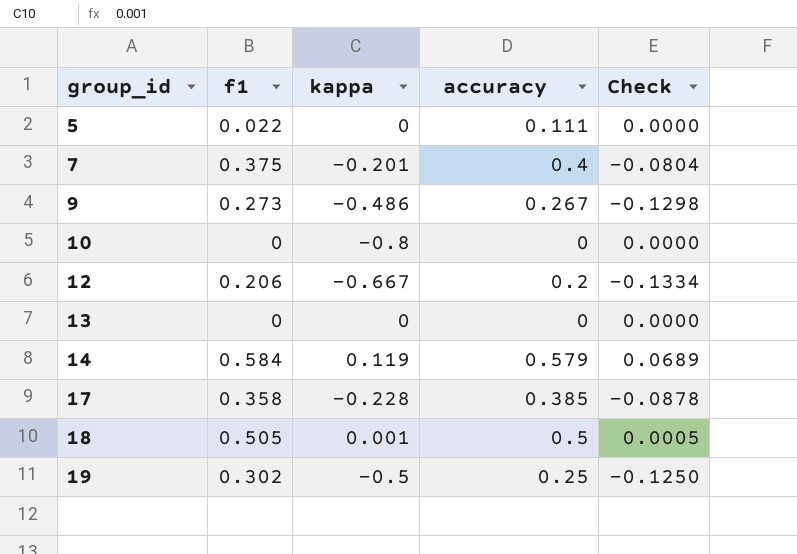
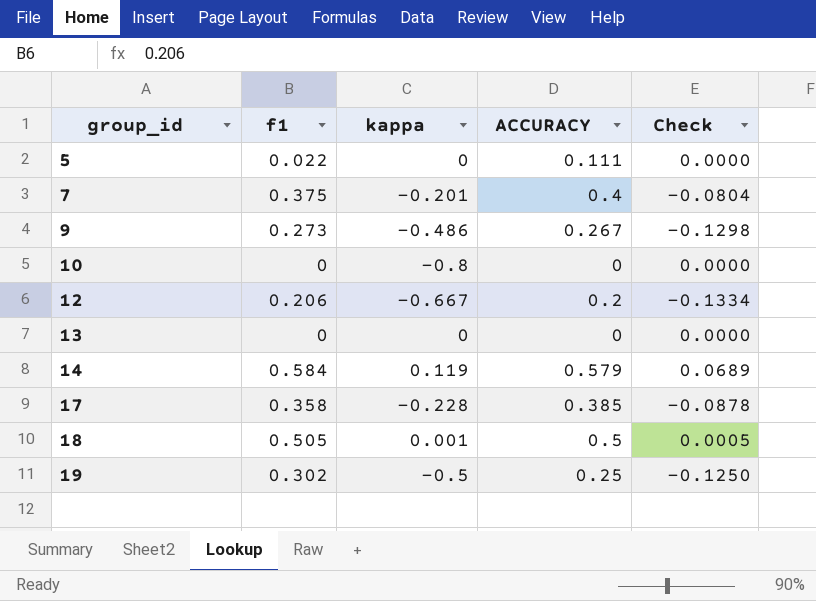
column name: accuracy -> ACCURACY

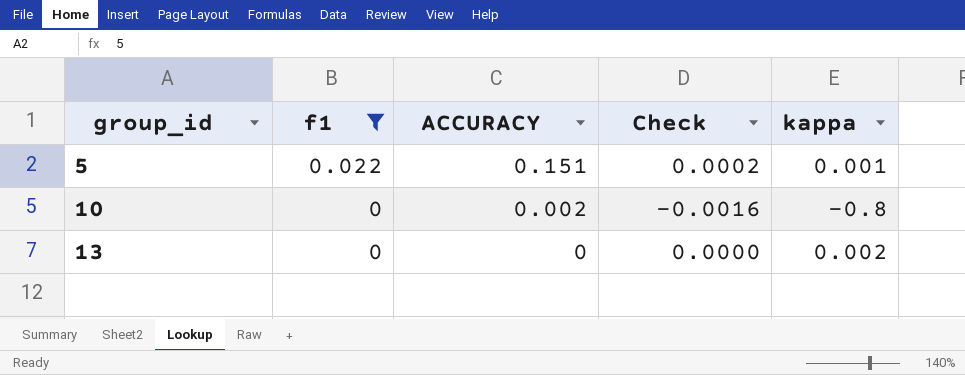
filter: none -> f1 <= 0.022
column kappa | position: 3 -> 5
5 | ACCURACY: 0.111 -> 0.151
5 | Check: 0.0000 -> 0.0002
5 | kappa: 0 -> 0.001
10 | ACCURACY: 0 -> 0.002
10 | Check: 0.0000 -> -0.0016
13 | kappa: 0 -> 0.002

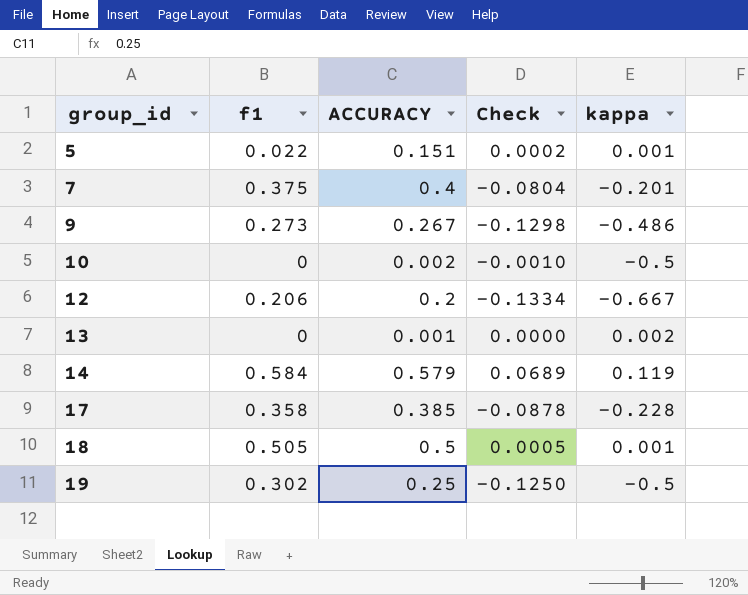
filter: f1 <= 0.022 -> none
10 | Check: -0.0016 -> -0.0010
10 | kappa: -0.8 -> -0.5
13 | ACCURACY: 0 -> 0.001

